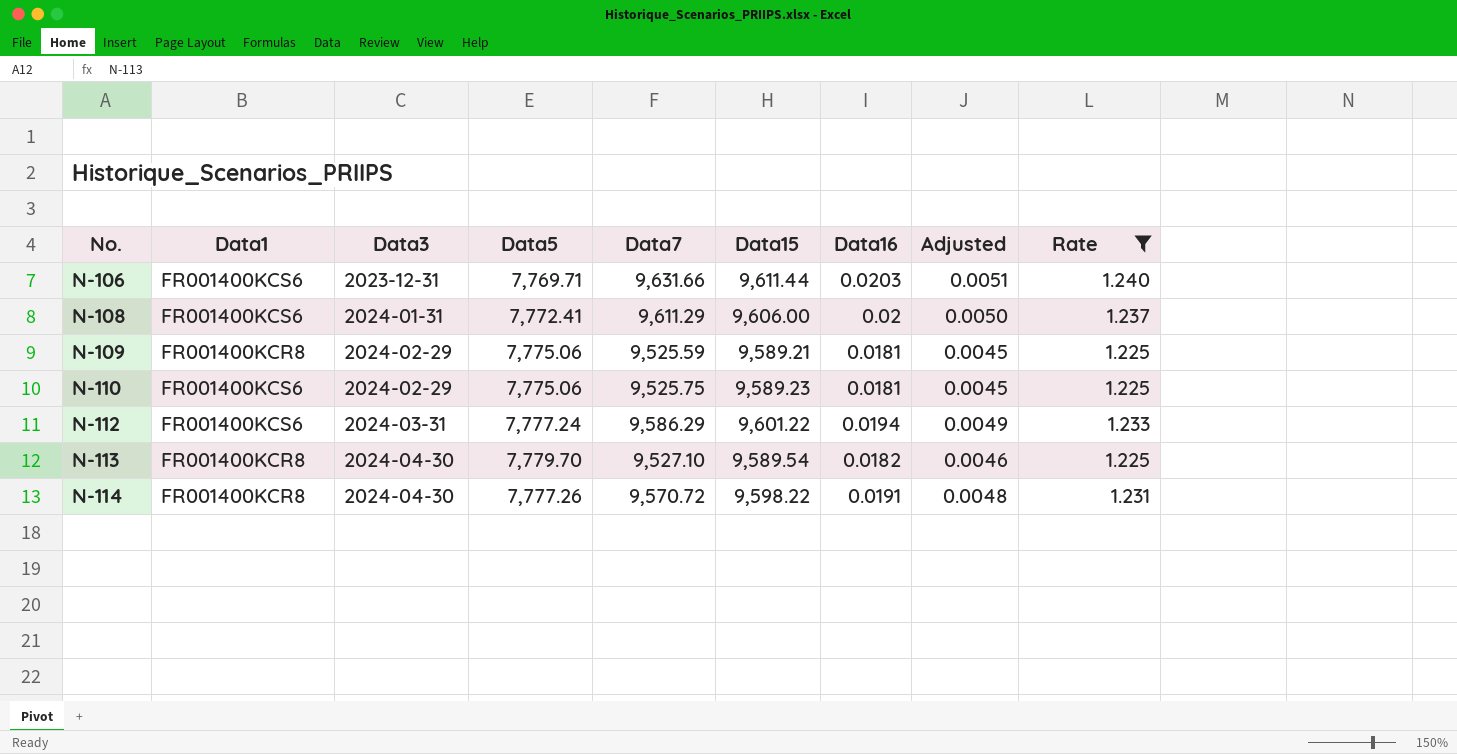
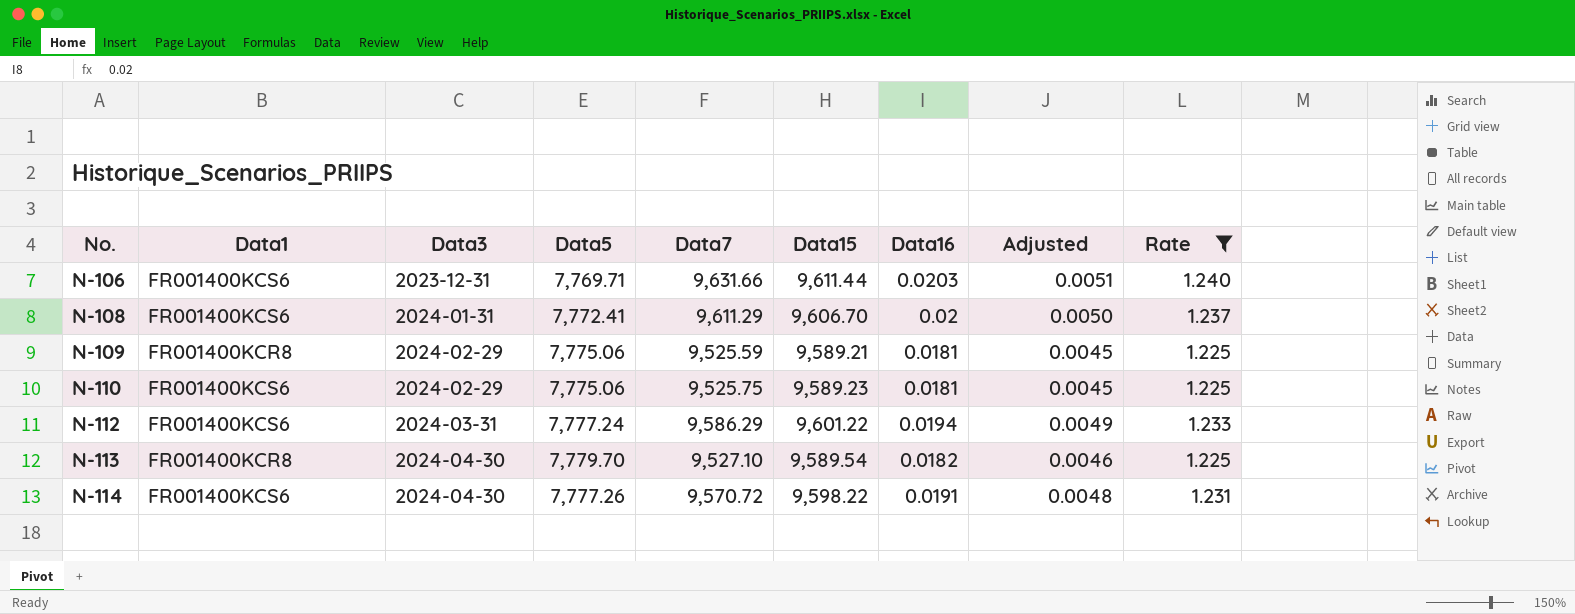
N-108 | Data15: 9,606.00 -> 9,606.70
N-114 | Data1: FR001400KCR8 -> FR001400KCS6

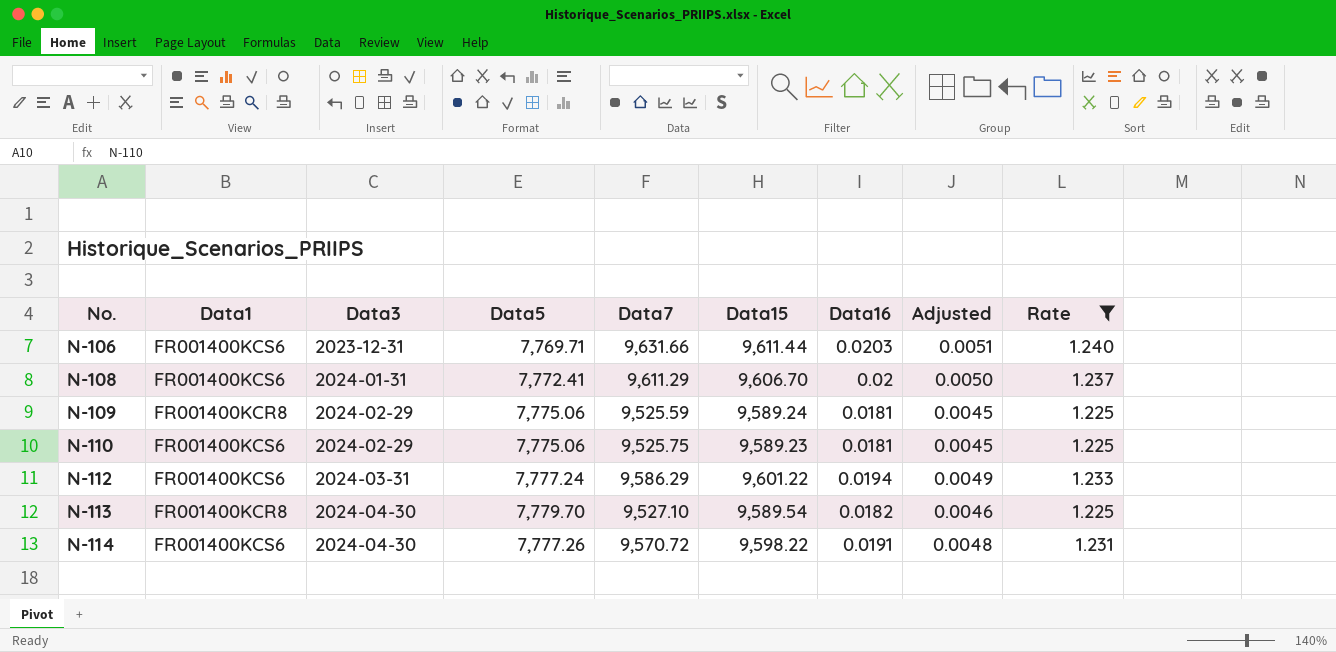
N-109 | Data15: 9,589.21 -> 9,589.24

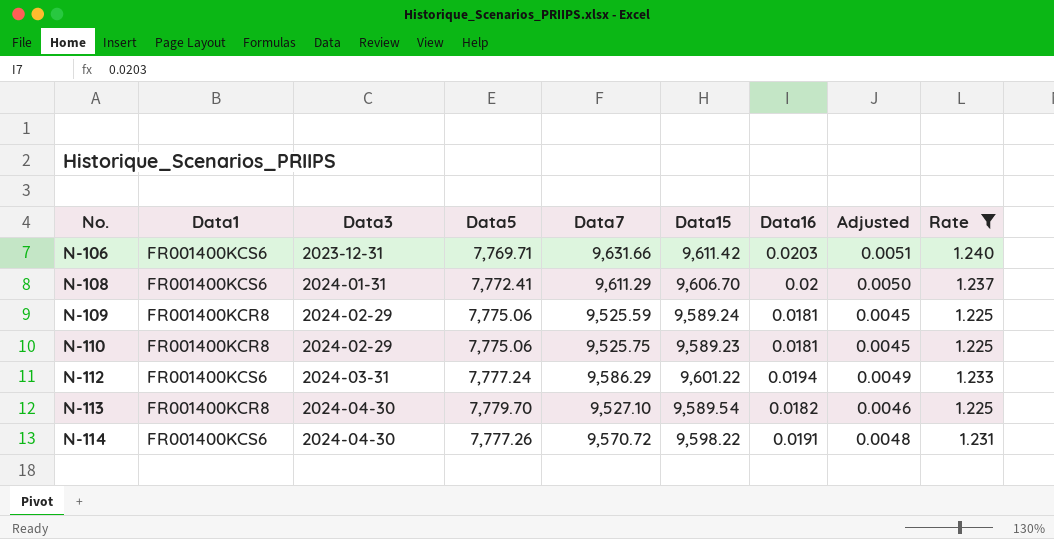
N-106 | Data15: 9,611.44 -> 9,611.42
N-110 | Data1: FR001400KCS6 -> FR001400KCR8

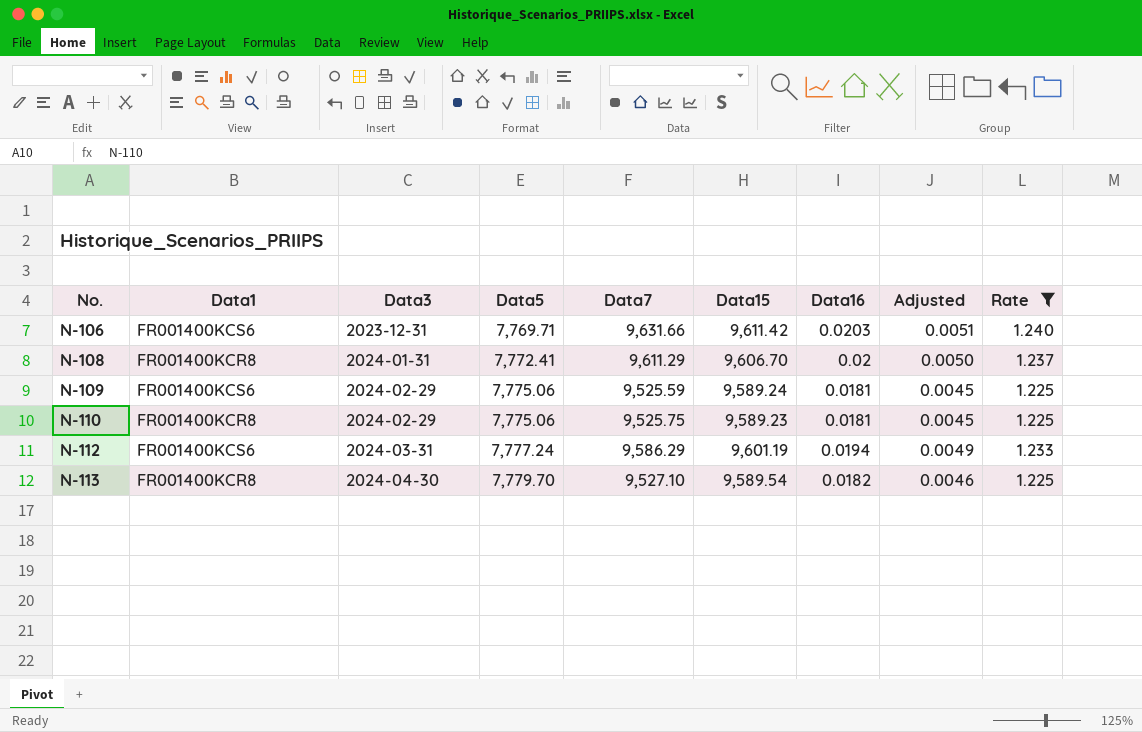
row N-114: FR001400KCS6 | 2024-04-30 | 7,777.26 | 9,570.72 | 9,598.22 | 0.0191 | 0.0048 | 1.231 -> none
N-108 | Data1: FR001400KCS6 -> FR001400KCR8
N-109 | Data1: FR001400KCR8 -> FR001400KCS6
N-112 | Data15: 9,601.22 -> 9,601.19

